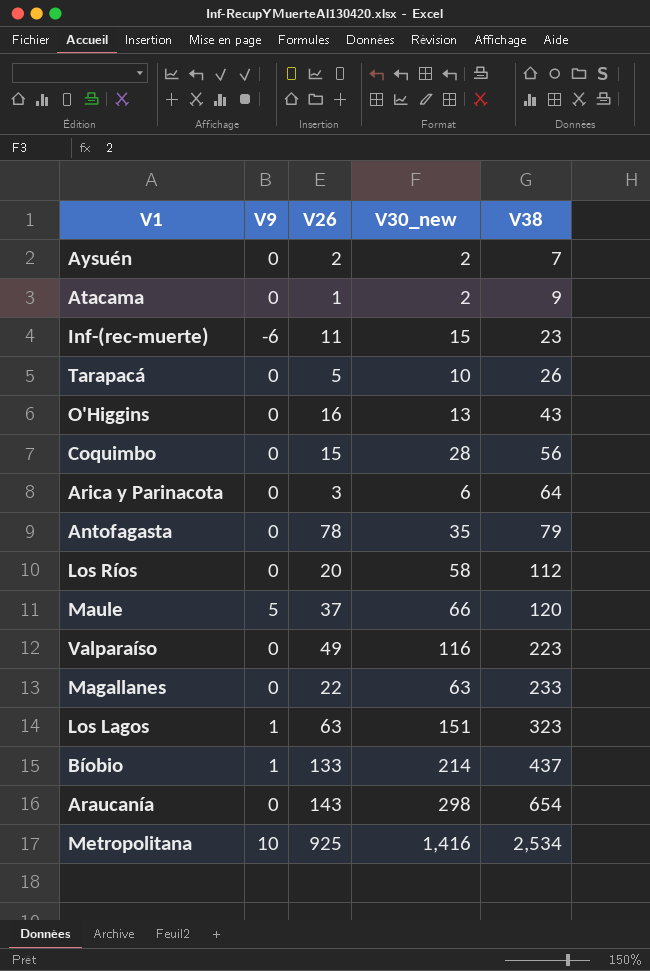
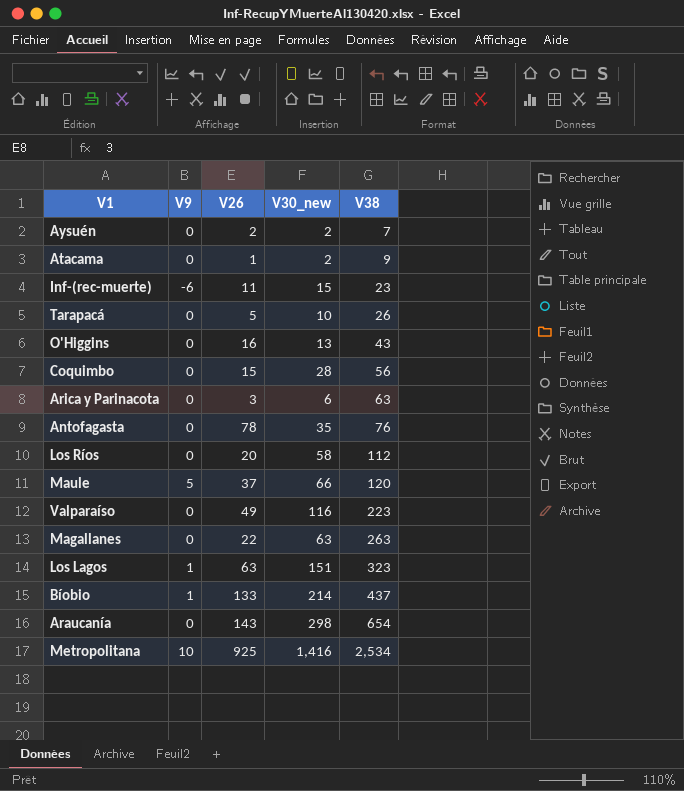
Arica y Parinacota | V38: 64 -> 63
Antofagasta | V38: 79 -> 76
Magallanes | V38: 233 -> 263

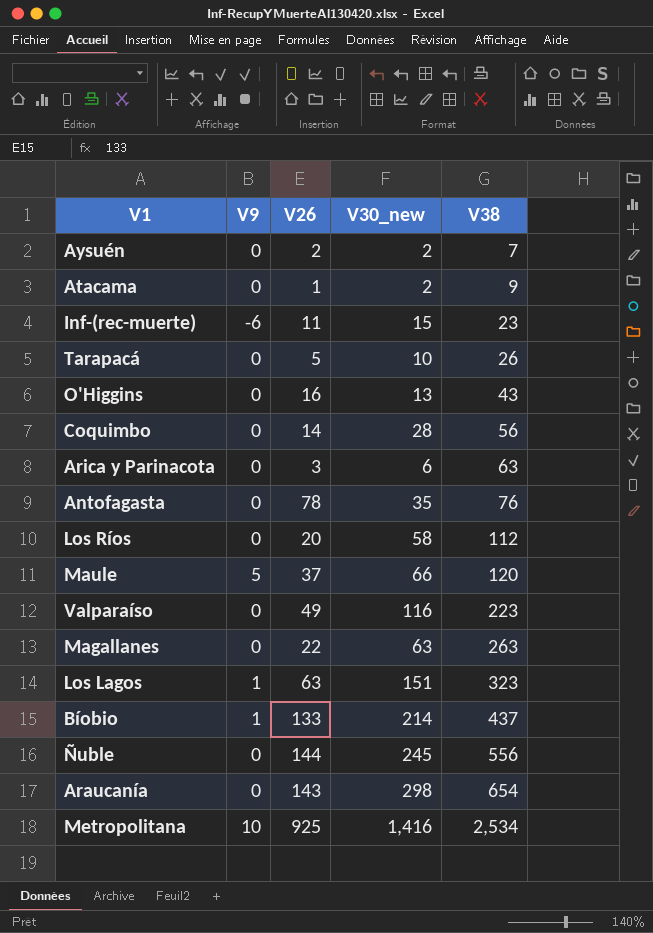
Coquimbo | V26: 15 -> 14
row Ñuble: none -> 0 | 144 | 245 | 556

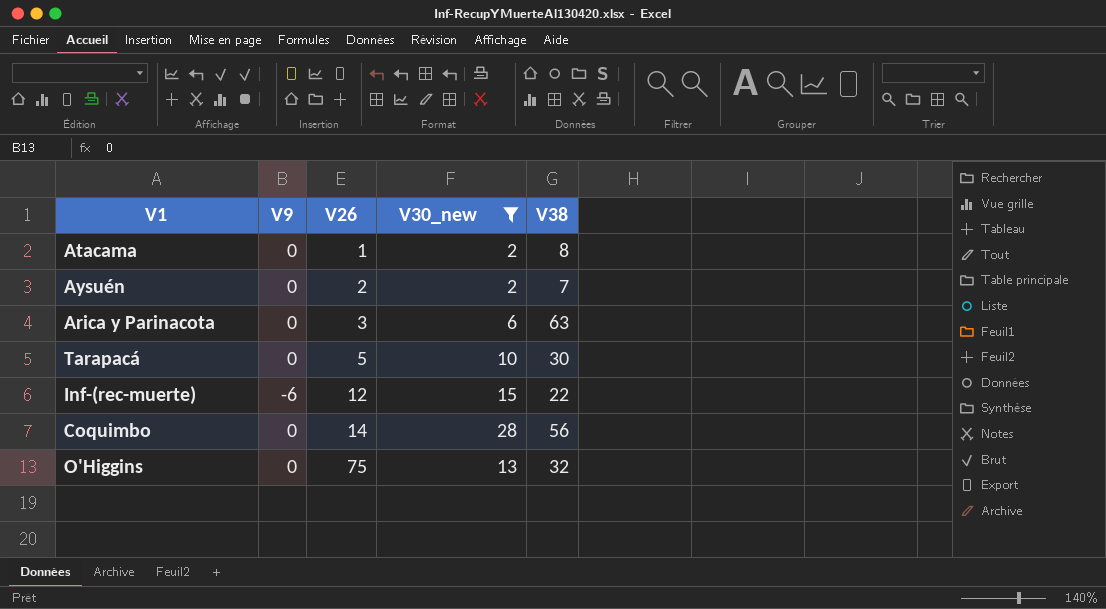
filter: none -> V30_new <= 28
row order: V38 ascending -> V26 ascending
Atacama | V38: 9 -> 8
Tarapacá | V38: 26 -> 30
Inf-(rec-muerte) | V26: 11 -> 12
Inf-(rec-muerte) | V38: 23 -> 22
O'Higgins | V26: 16 -> 75
O'Higgins | V38: 43 -> 32

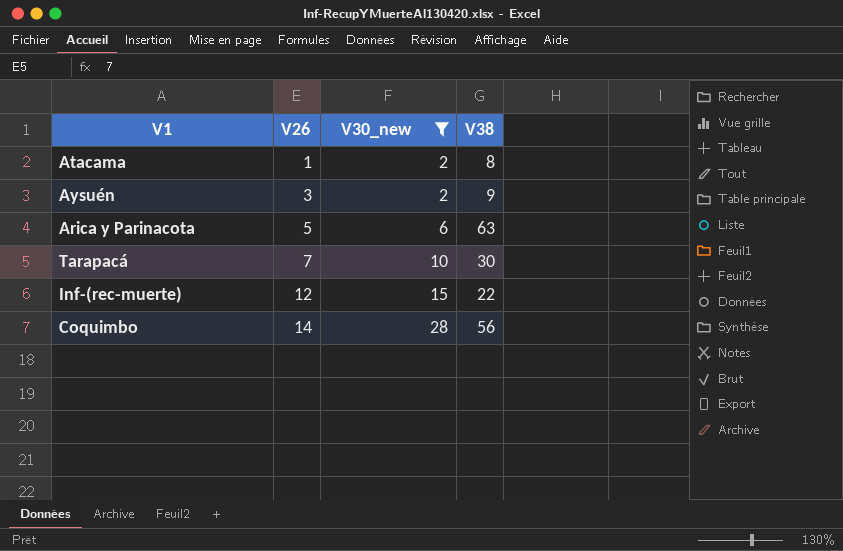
column V9 | position: 2 -> none
row O'Higgins: 0 | 75 | 13 | 32 -> none
Aysuén | V26: 2 -> 3
Aysuén | V38: 7 -> 9
Arica y Parinacota | V26: 3 -> 5
Tarapacá | V26: 5 -> 7

